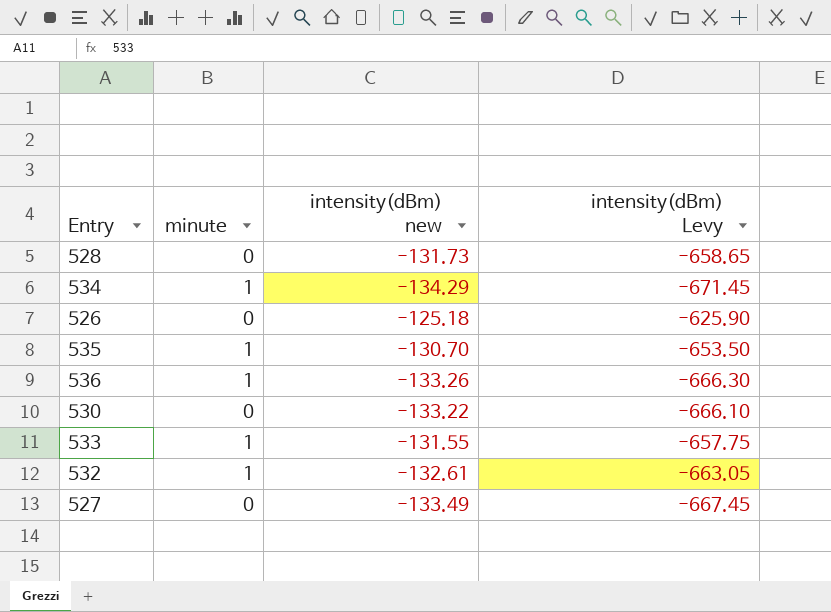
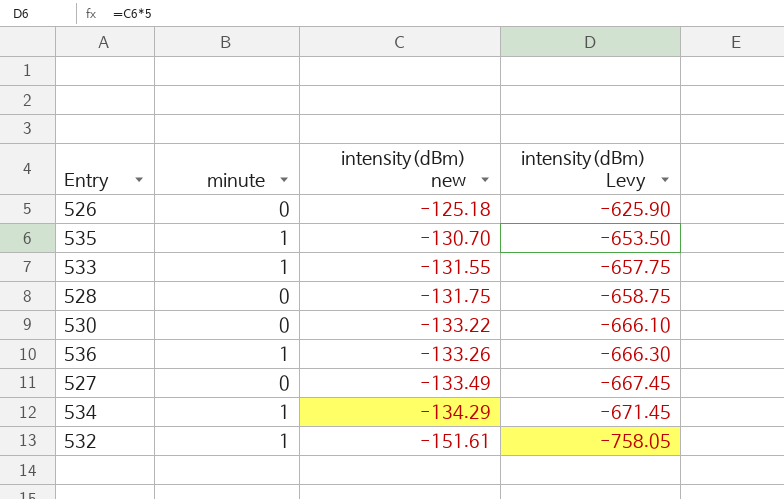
row order: none -> intensity(dBm) new descending
528 | intensity(dBm) new: -131.73 -> -131.75
528 | intensity(dBm) Levy: -658.65 -> -658.75
532 | intensity(dBm) new: -132.61 -> -151.61
532 | intensity(dBm) Levy: -663.05 -> -758.05

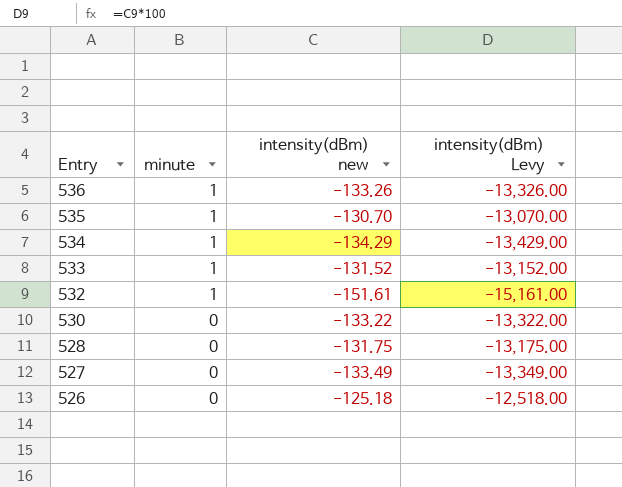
row order: intensity(dBm) new descending -> Entry descending
column intensity(dBm) Levy | formula: [intensity(dBm) new] * 5 -> [intensity(dBm) new] * 100
533 | intensity(dBm) new: -131.55 -> -131.52

